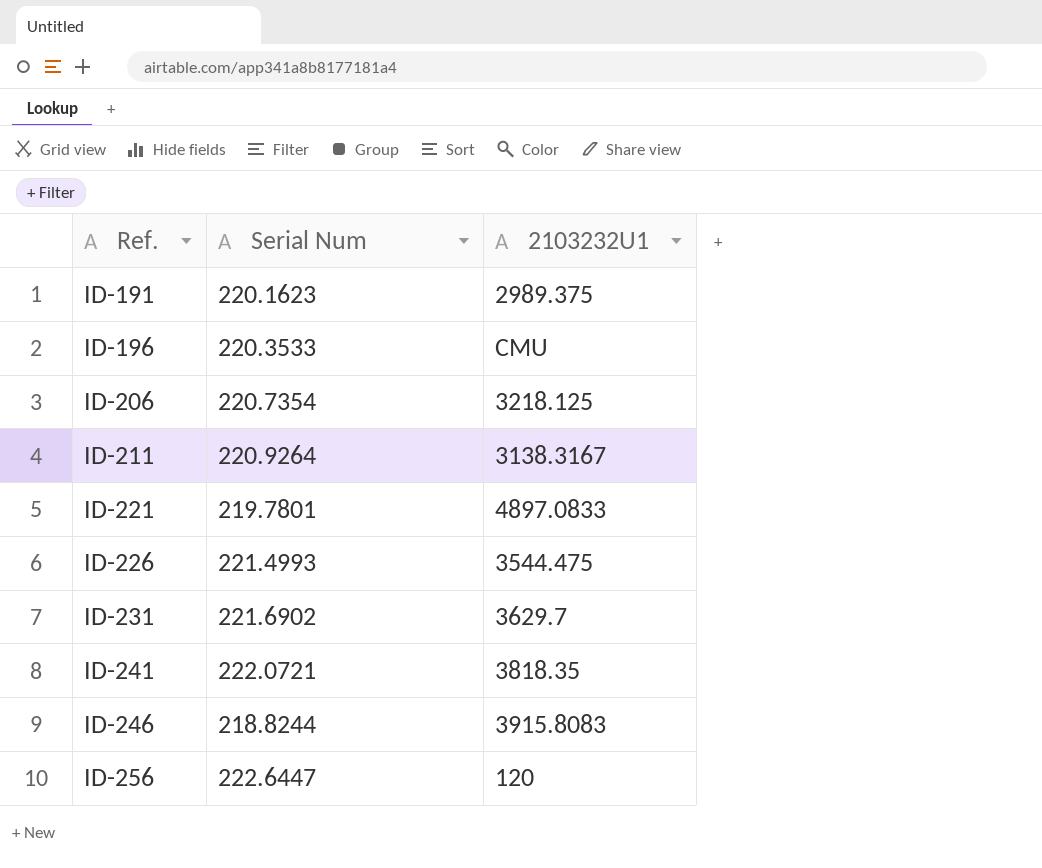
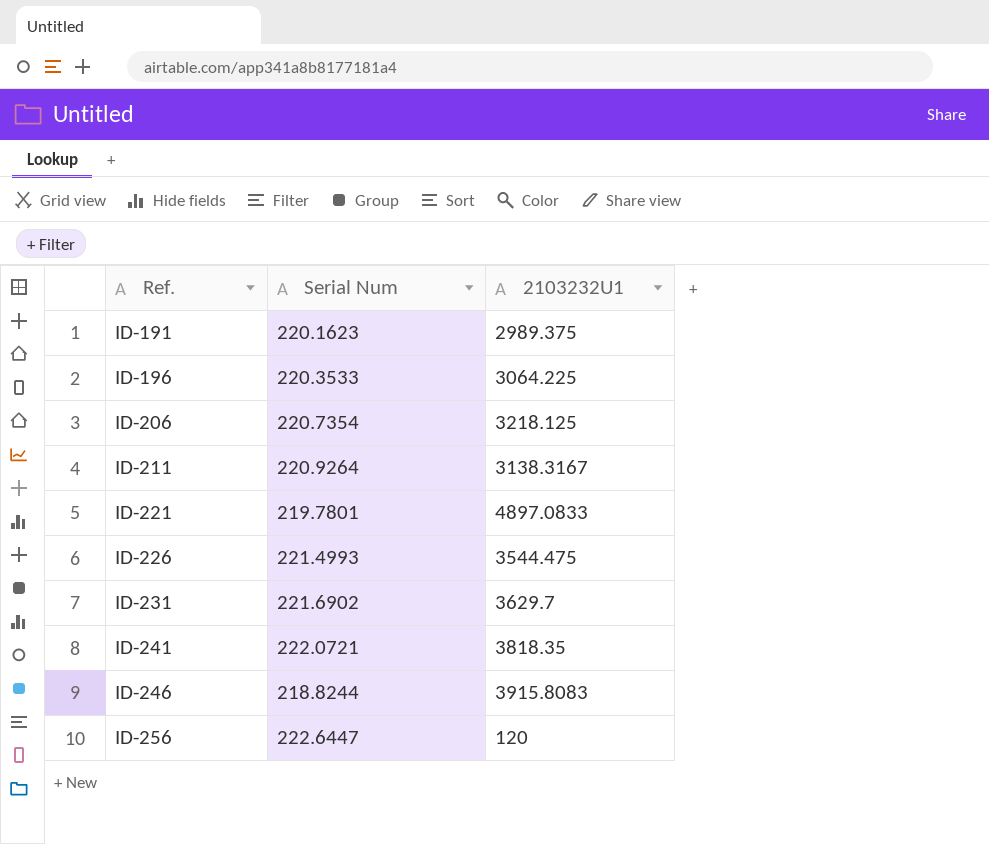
ID-196 | 2103232U1: CMU -> 3064.225

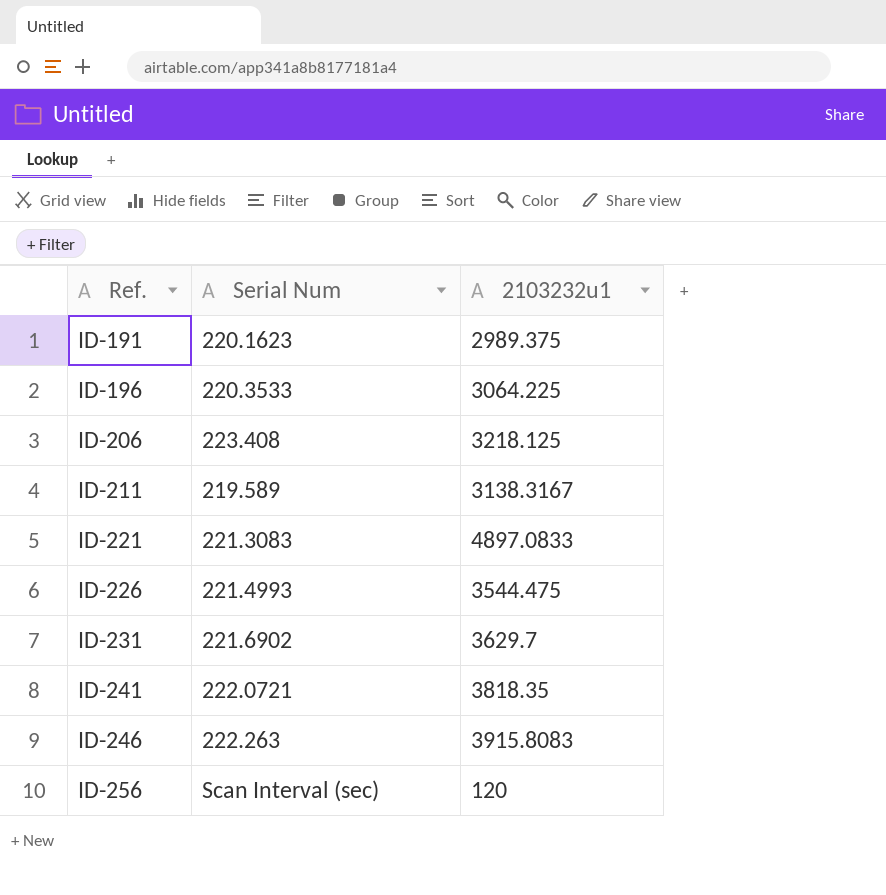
column name: 2103232U1 -> 2103232u1
ID-206 | Serial Num: 220.7354 -> 223.408
ID-211 | Serial Num: 220.9264 -> 219.589
ID-221 | Serial Num: 219.7801 -> 221.3083
ID-246 | Serial Num: 218.8244 -> 222.263
ID-256 | Serial Num: 222.6447 -> Scan Interval (sec)

